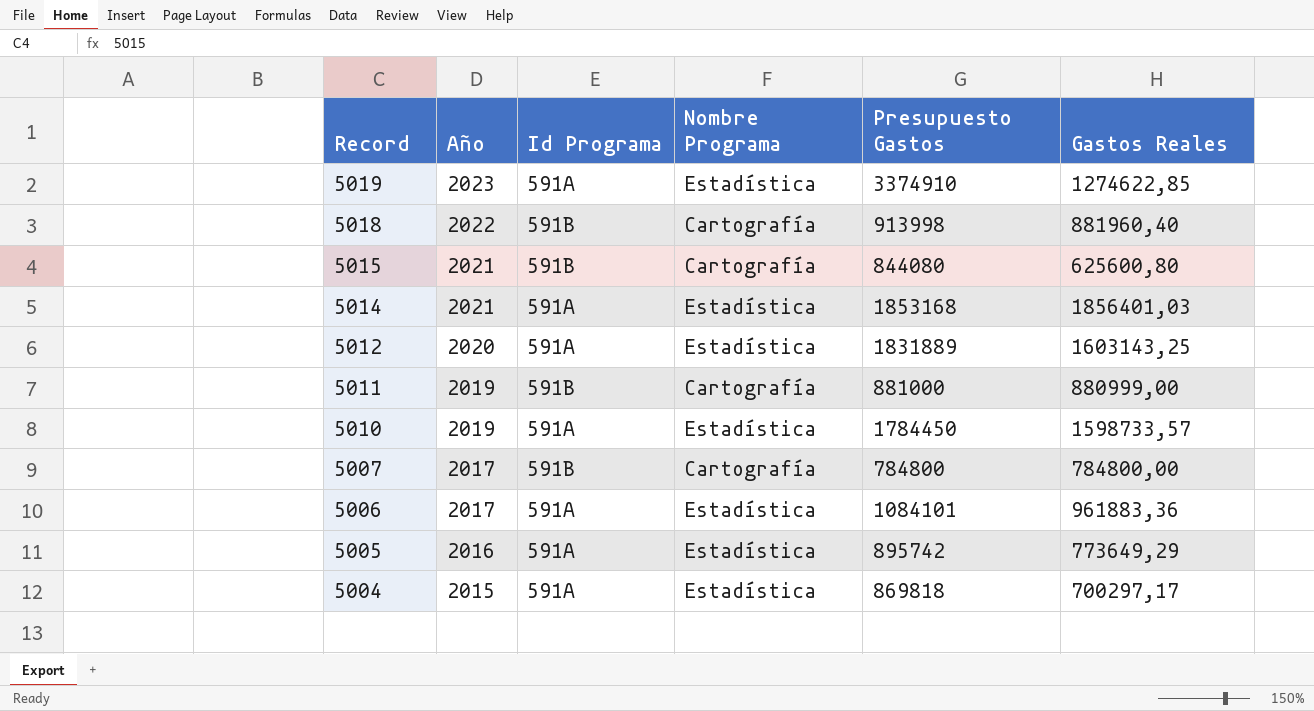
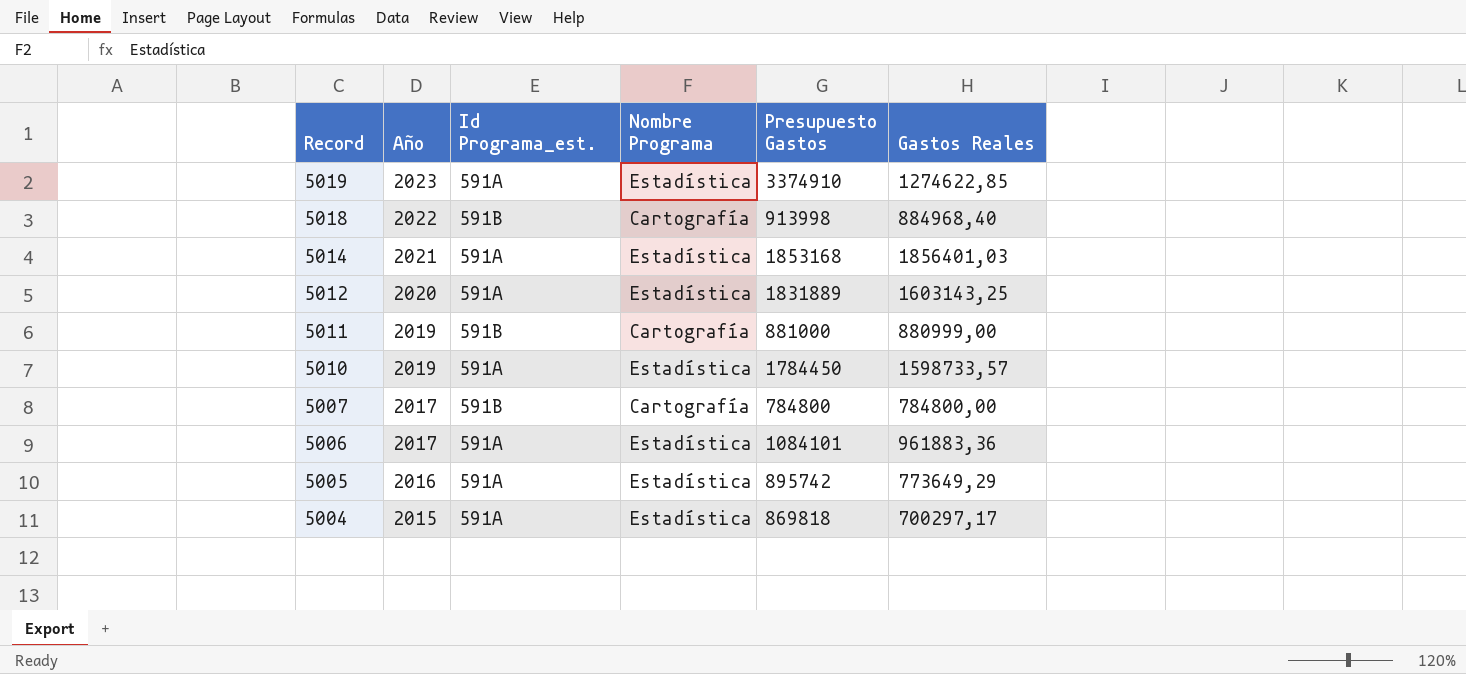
column name: Id Programa -> Id Programa_est.
row 5015: 2021 | 591B | Cartografía | 844080 | 625600,80 -> none
5018 | Gastos Reales: 881960,40 -> 884968,40

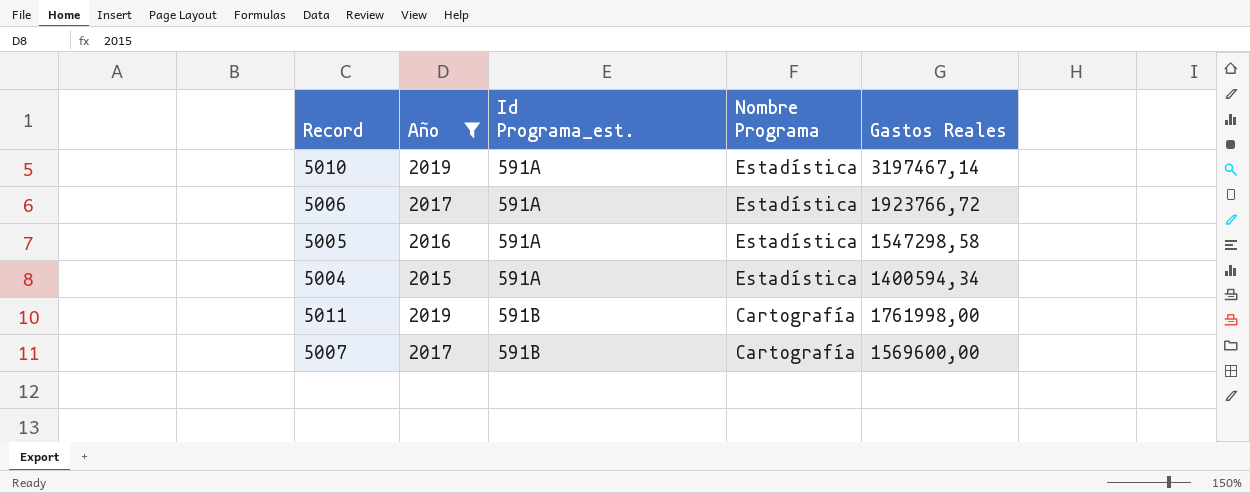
filter: none -> Año <= 2019
row order: Record descending -> Id Programa_est. ascending
column Presupuesto Gastos | position: 5 -> none
5010 | Gastos Reales: 1598733,57 -> 3197467,14
5006 | Gastos Reales: 961883,36 -> 1923766,72
5005 | Gastos Reales: 773649,29 -> 1547298,58
5004 | Gastos Reales: 700297,17 -> 1400594,34
5011 | Gastos Reales: 880999,00 -> 1761998,00
5007 | Gastos Reales: 784800,00 -> 1569600,00

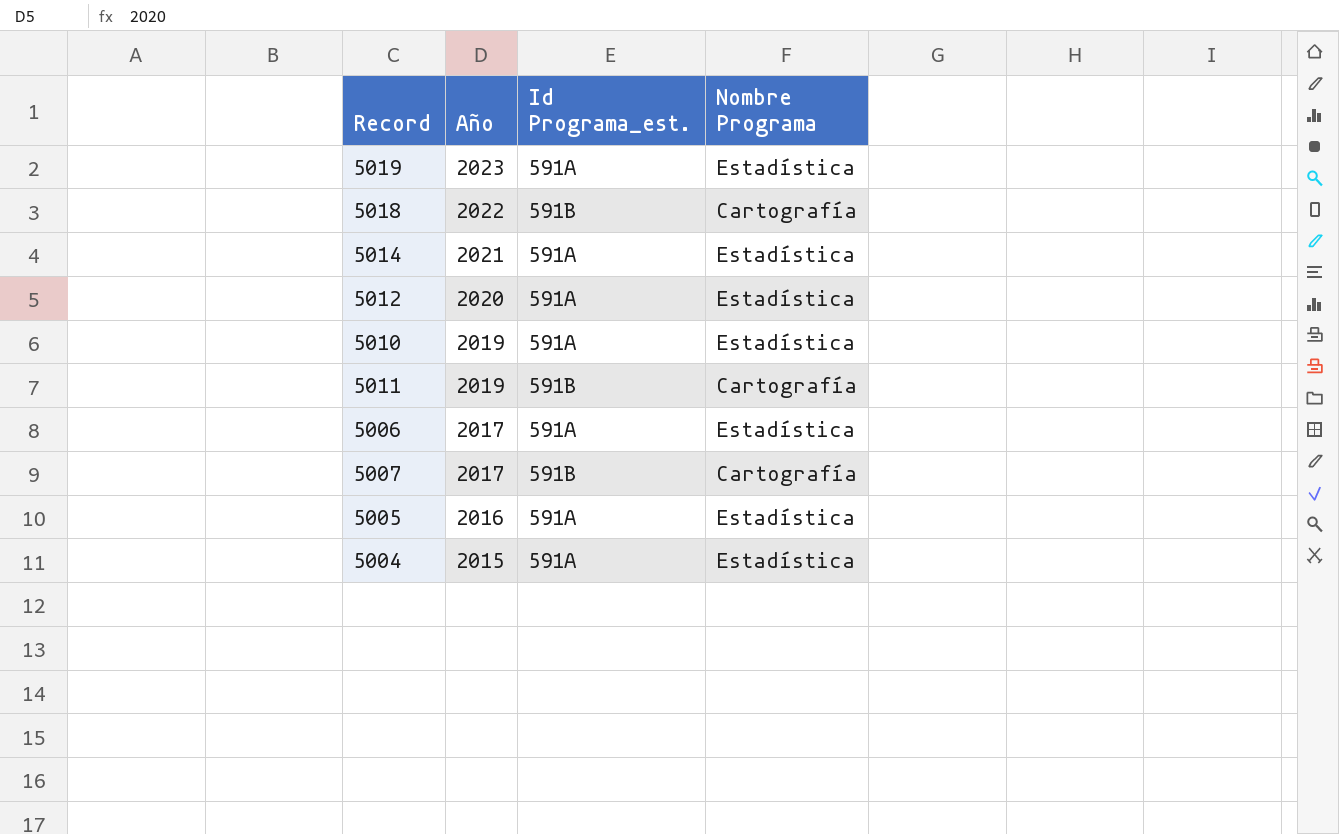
filter: Año <= 2019 -> none
row order: Id Programa_est. ascending -> Año descending
column Gastos Reales | position: 5 -> none

